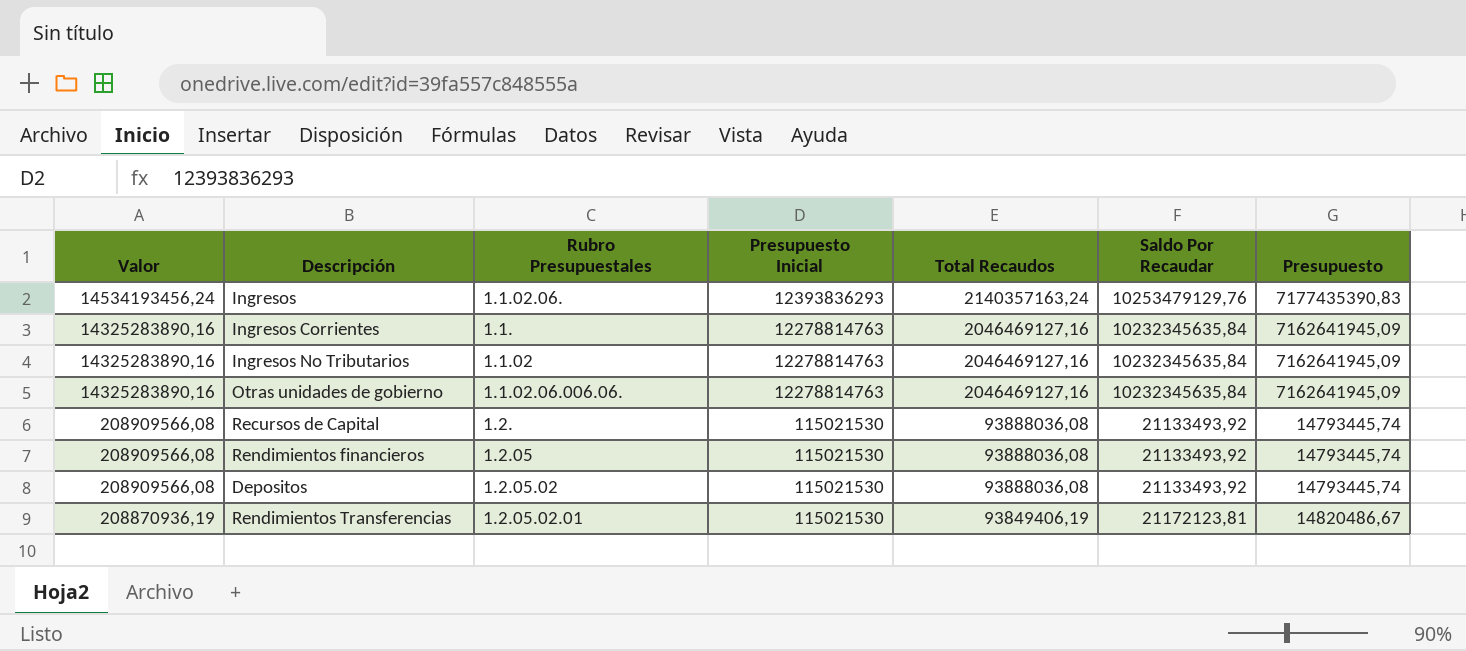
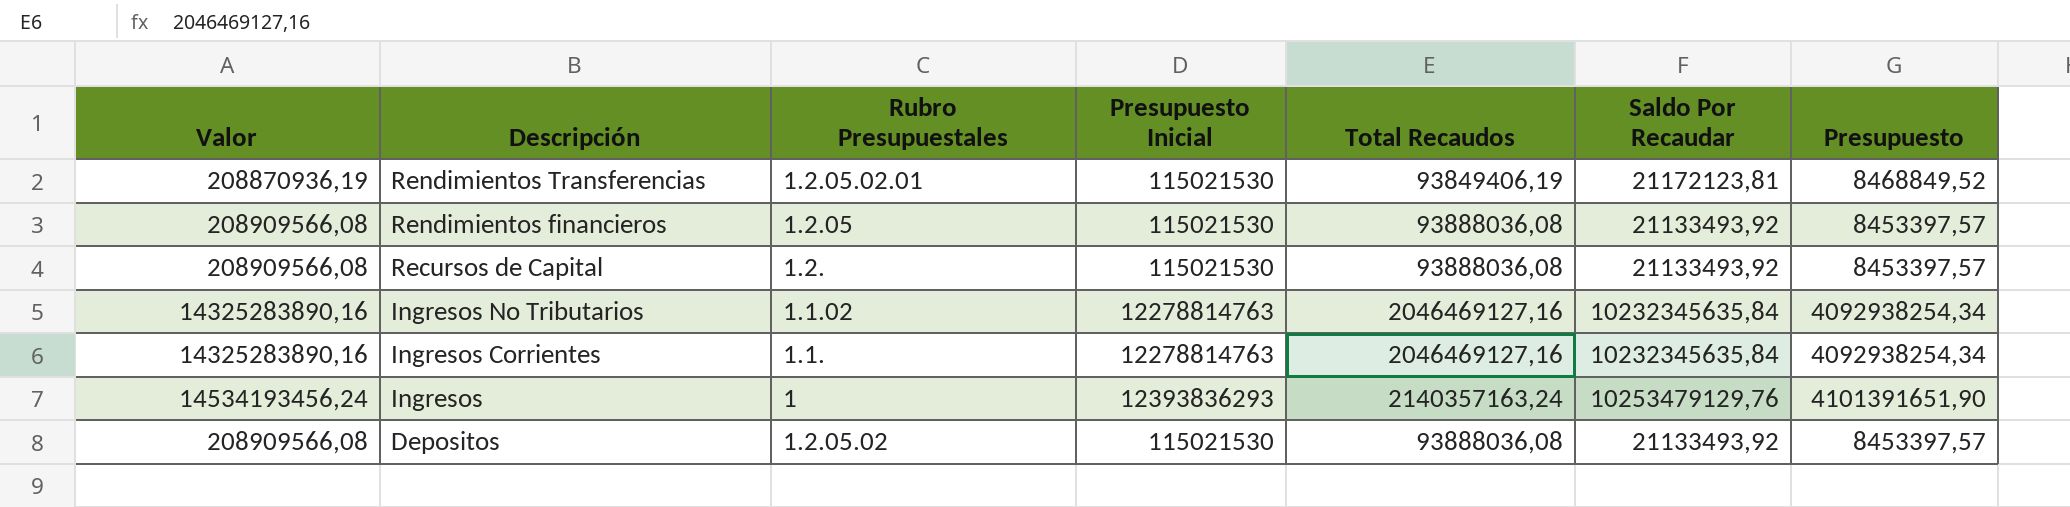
row order: Valor descending -> Descripción descending
column Presupuesto | formula: [Saldo Por Recaudar] * 0,7 -> [Saldo Por Recaudar] * 0,4
row Otras unidades de gobierno: 14325283890,16 | 1.1.02.06.006.06. | 12278814763 | 2046469127,16 | 10232345635,84 | 7162641945,09 -> none
Ingresos | Rubro Presupuestales: 1.1.02.06. -> 1

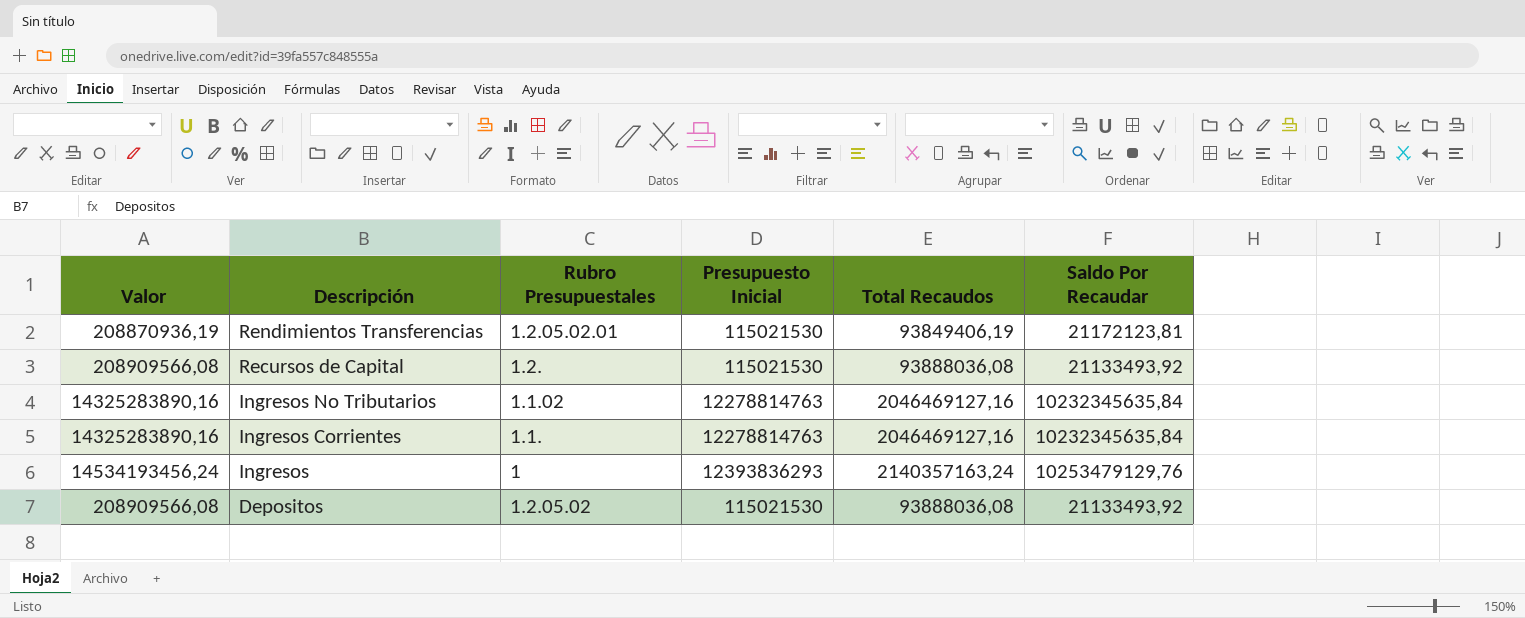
column Presupuesto | formula: [Saldo Por Recaudar] * 0,4 -> none
row Rendimientos financieros: 208909566,08 | 1.2.05 | 115021530 | 93888036,08 | 21133493,92 | 8453397,57 -> none

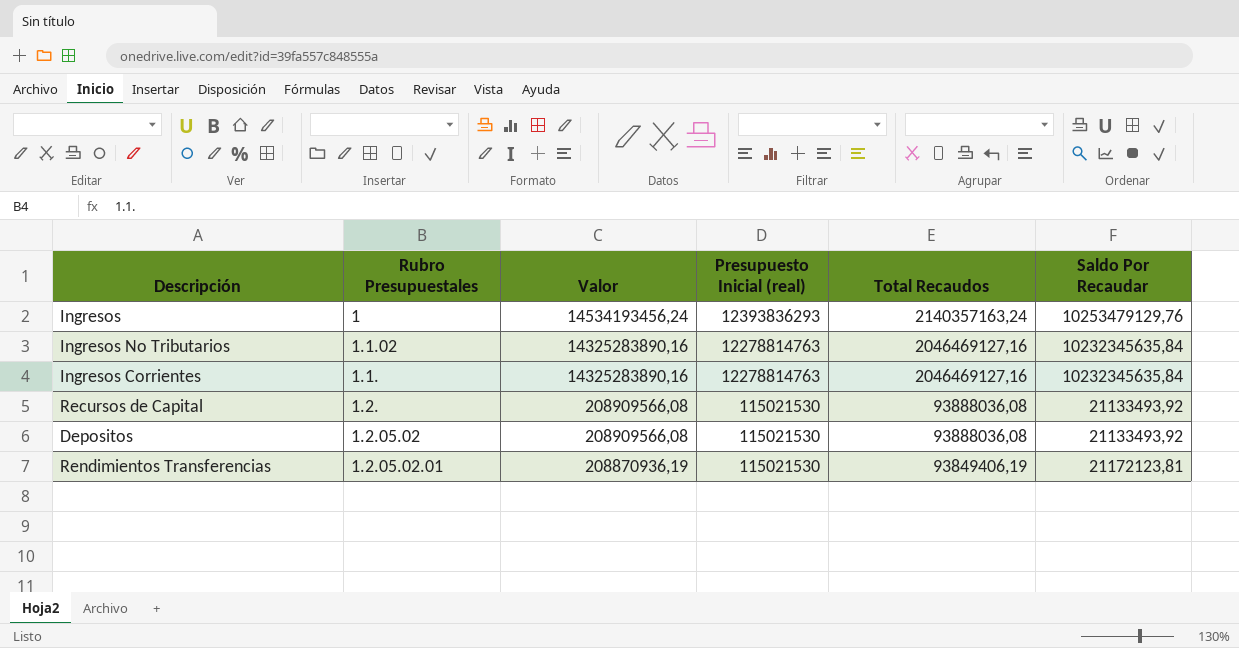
row order: Descripción descending -> Valor descending
column Valor | position: 1 -> 3
column name: Presupuesto Inicial -> Presupuesto Inicial (real)

